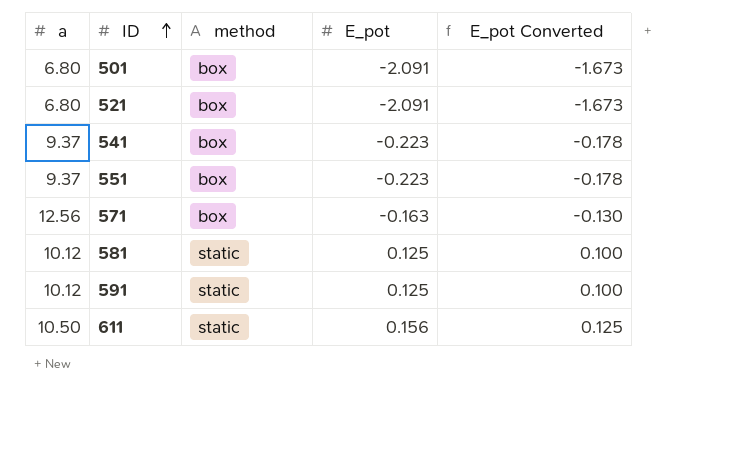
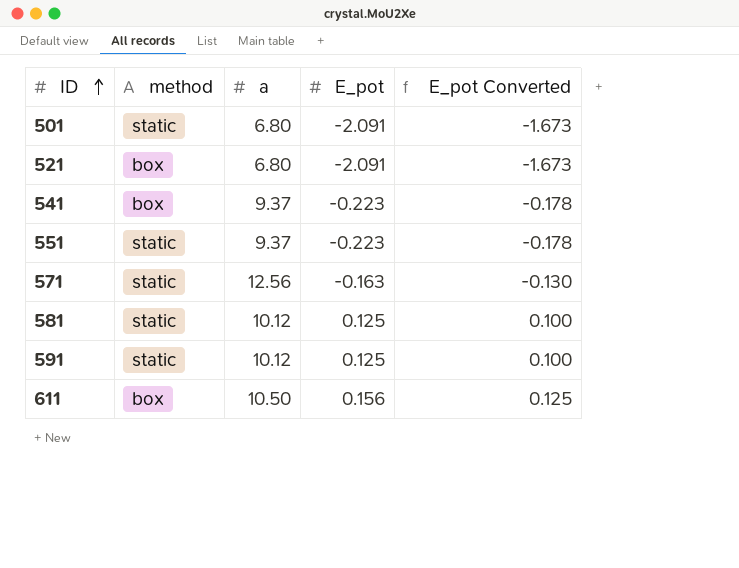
column a | position: 1 -> 3
501 | method: box -> static
551 | method: box -> static
571 | method: box -> static
611 | method: static -> box

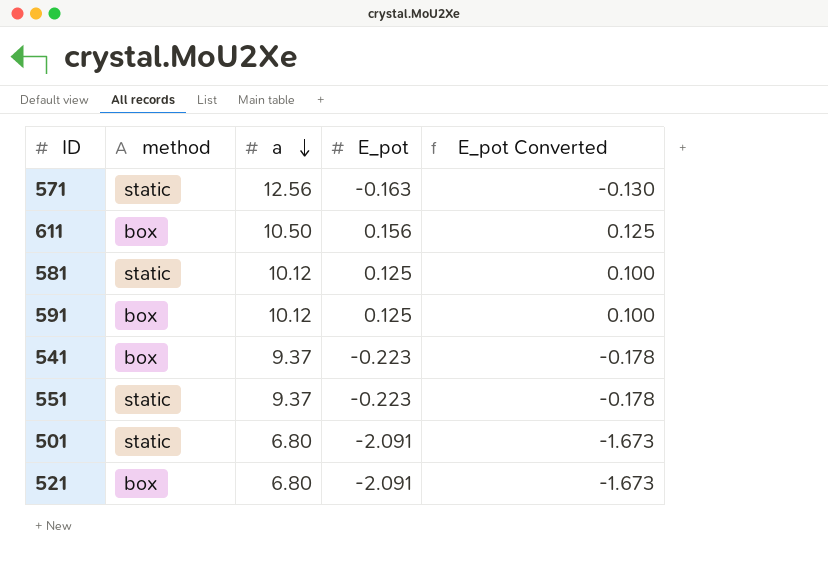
row order: ID ascending -> a descending
591 | method: static -> box

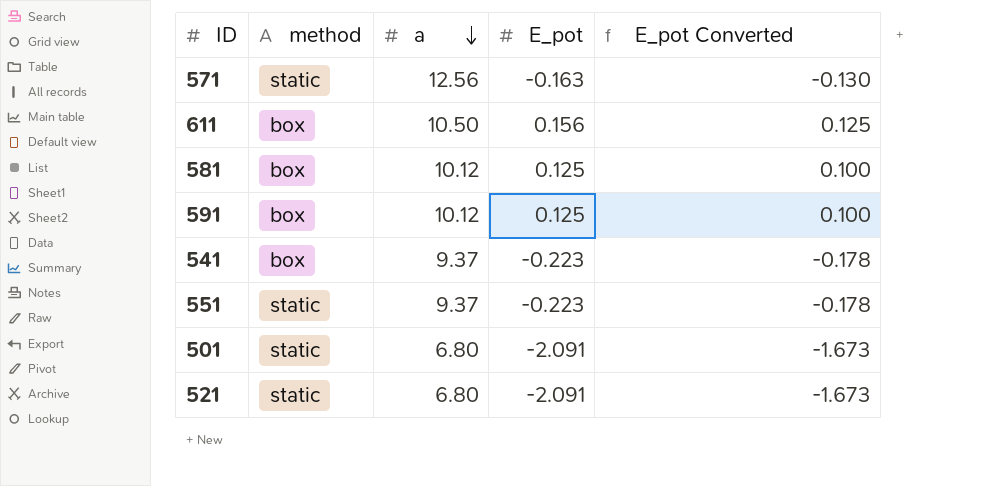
581 | method: static -> box
521 | method: box -> static

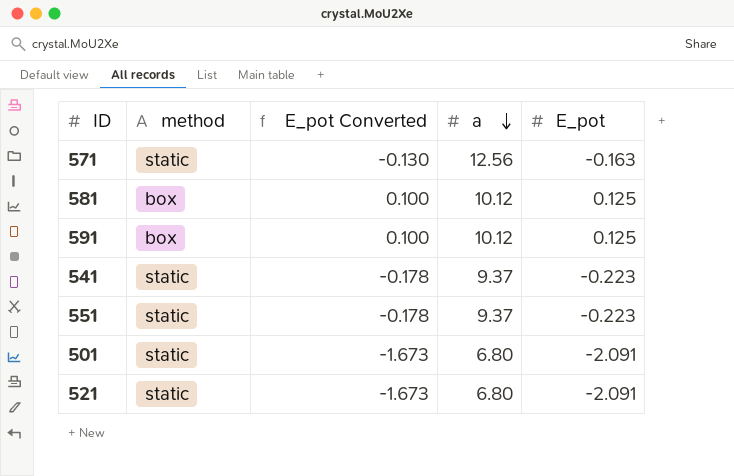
column E_pot Converted | position: 5 -> 3
row 611: box | 10.50 | 0.156 | 0.125 -> none
541 | method: box -> static

